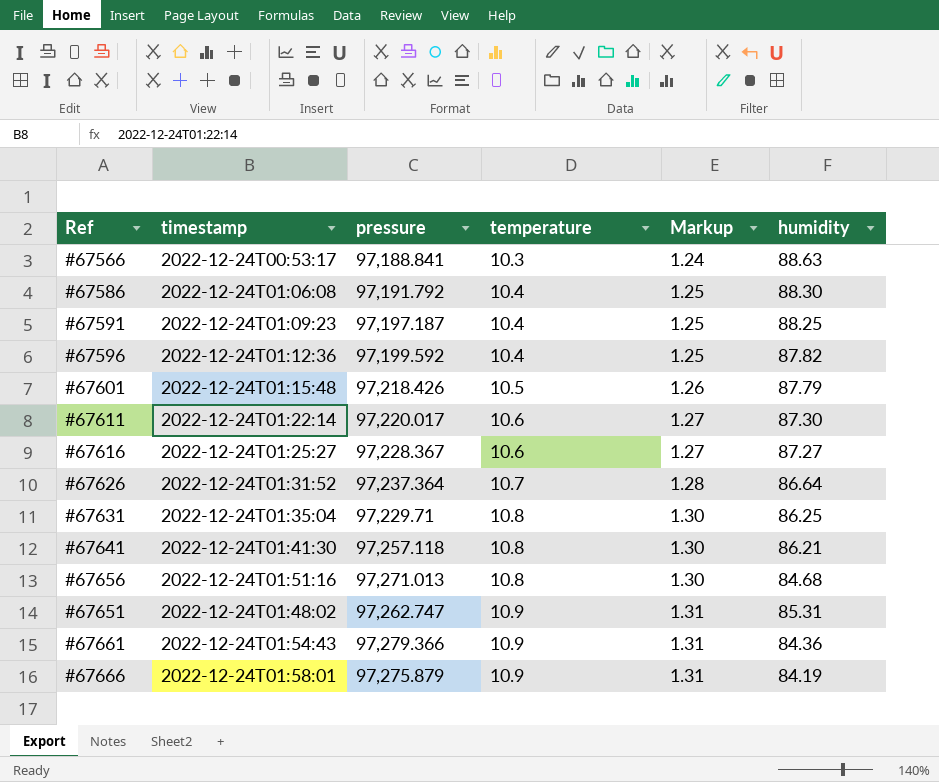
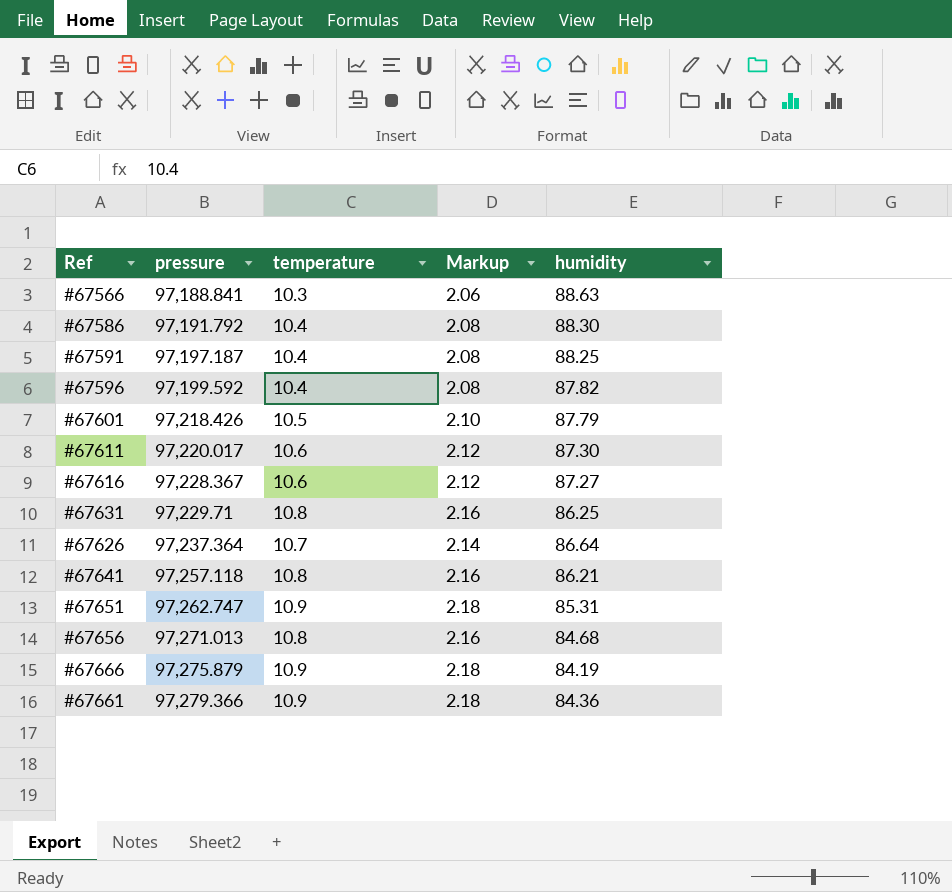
row order: temperature ascending -> pressure ascending
column timestamp | position: 2 -> none
column Markup | formula: [temperature] * 0.12 -> [temperature] * 0.2

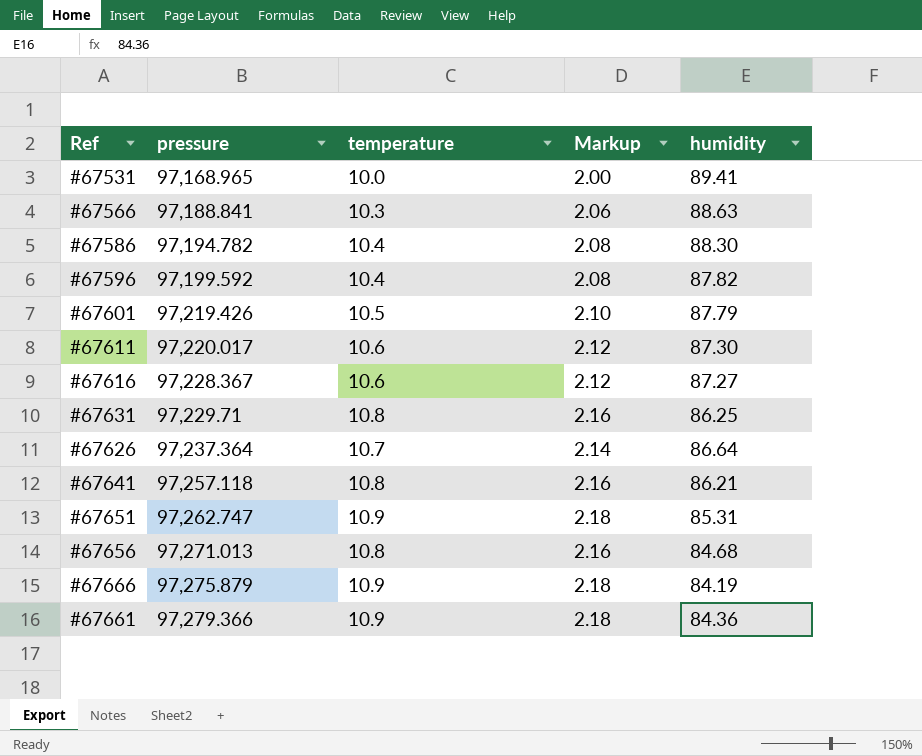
row #67591: 97,197.187 | 10.4 | 2.08 | 88.25 -> none
row #67531: none -> 97,168.965 | 10.0 | 2.00 | 89.41
#67586 | pressure: 97,191.792 -> 97,194.782
#67601 | pressure: 97,218.426 -> 97,219.426

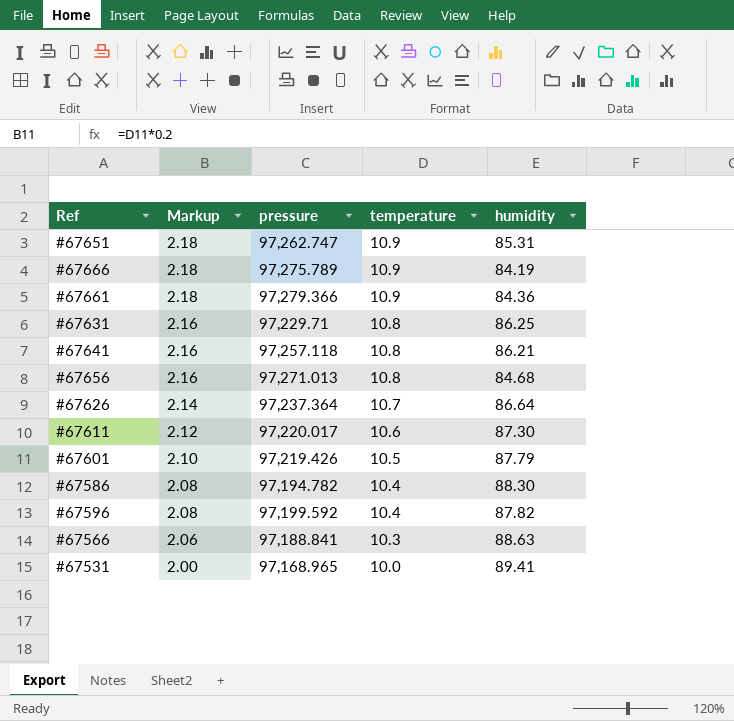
row order: pressure ascending -> Markup descending
column Markup | position: 4 -> 2
row #67616: 97,228.367 | 10.6 | 2.12 | 87.27 -> none
#67666 | pressure: 97,275.879 -> 97,275.789

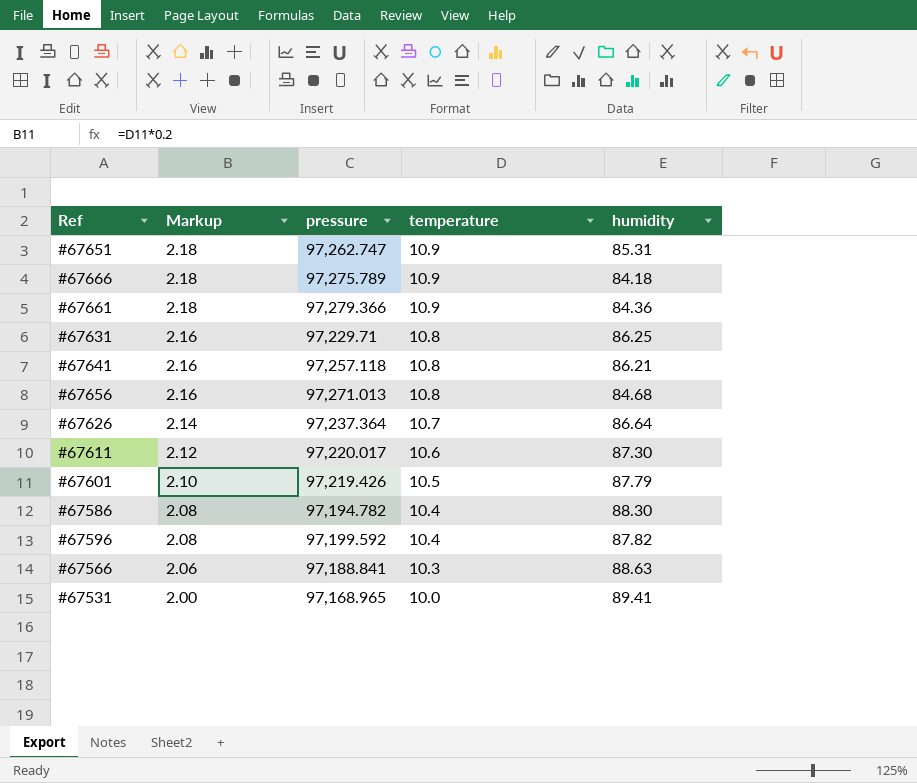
#67666 | humidity: 84.19 -> 84.18

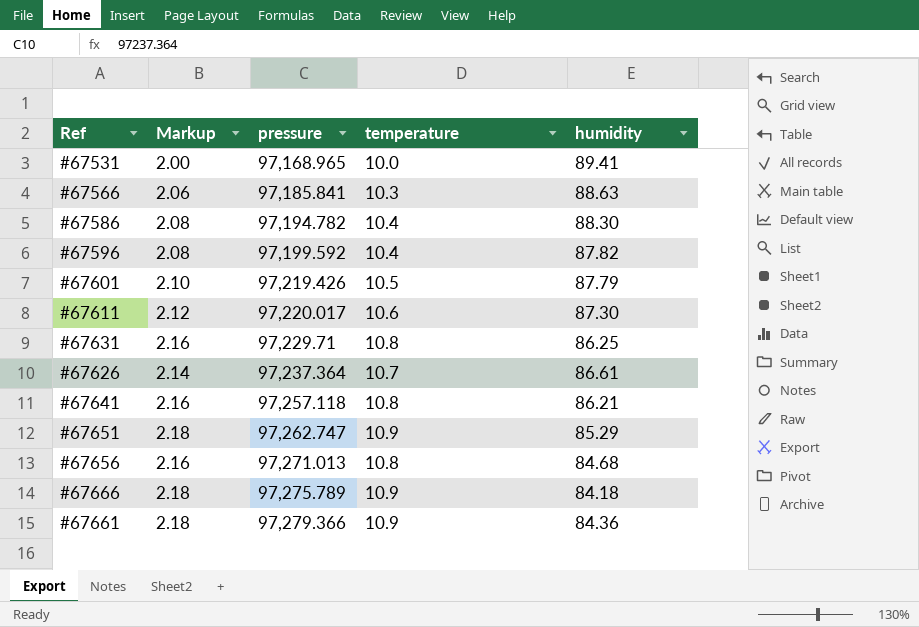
row order: Markup descending -> pressure ascending
#67566 | pressure: 97,188.841 -> 97,185.841
#67626 | humidity: 86.64 -> 86.61
#67651 | humidity: 85.31 -> 85.29

